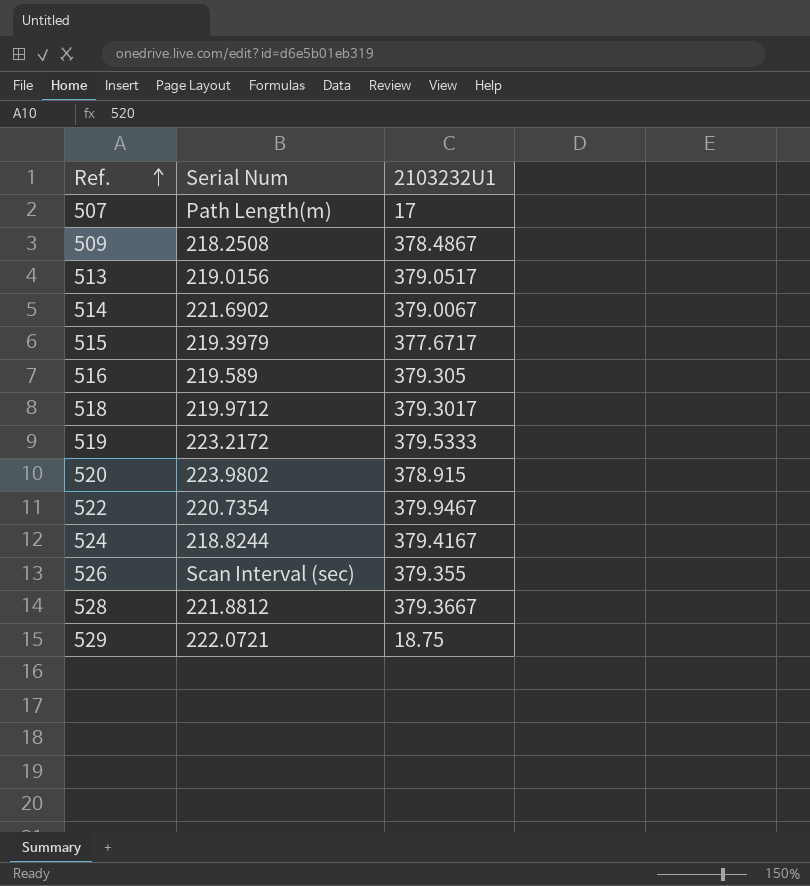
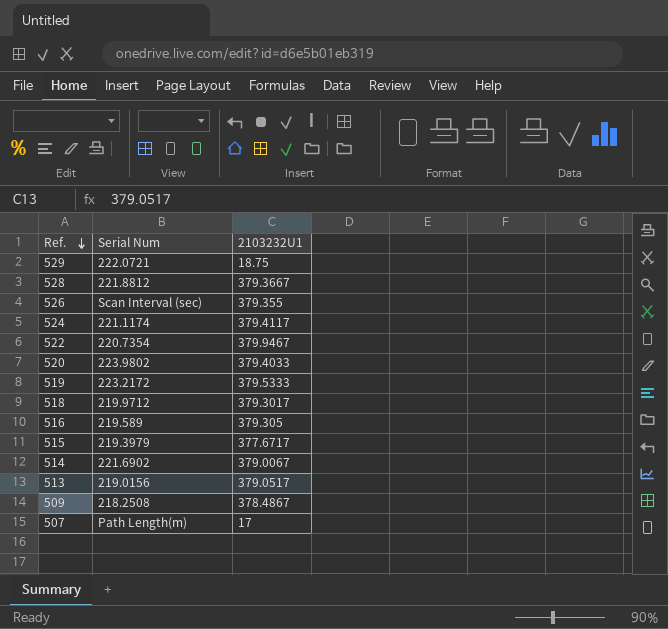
row order: Ref. ascending -> Ref. descending
524 | Serial Num: 218.8244 -> 221.1174
524 | 2103232U1: 379.4167 -> 379.4117
520 | 2103232U1: 378.915 -> 379.4033

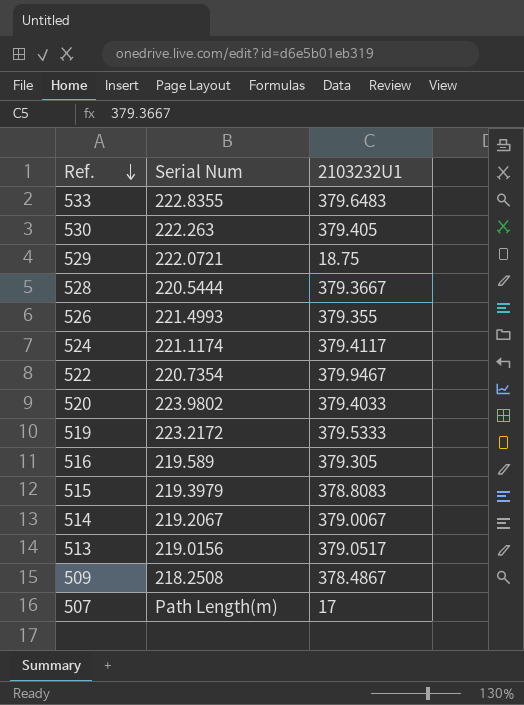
row 518: 219.9712 | 379.3017 -> none
row 533: none -> 222.8355 | 379.6483
row 530: none -> 222.263 | 379.405
528 | Serial Num: 221.8812 -> 220.5444
526 | Serial Num: Scan Interval (sec) -> 221.4993
515 | 2103232U1: 377.6717 -> 378.8083
514 | Serial Num: 221.6902 -> 219.2067

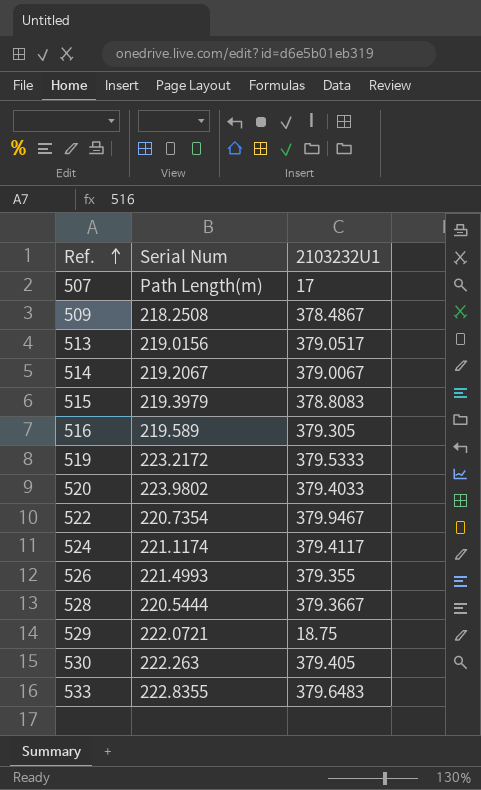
row order: Ref. descending -> Ref. ascending

